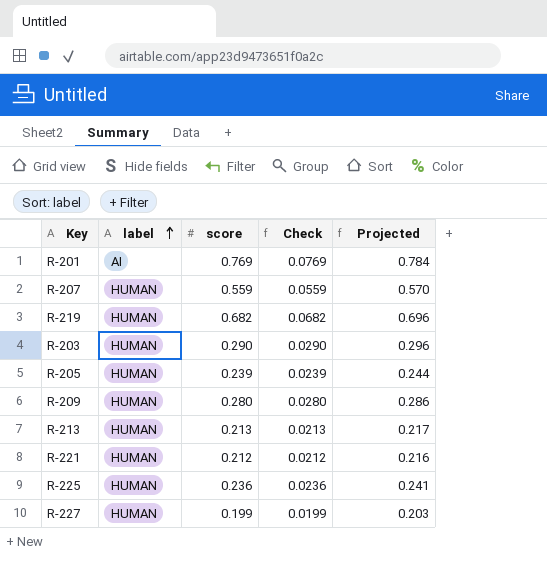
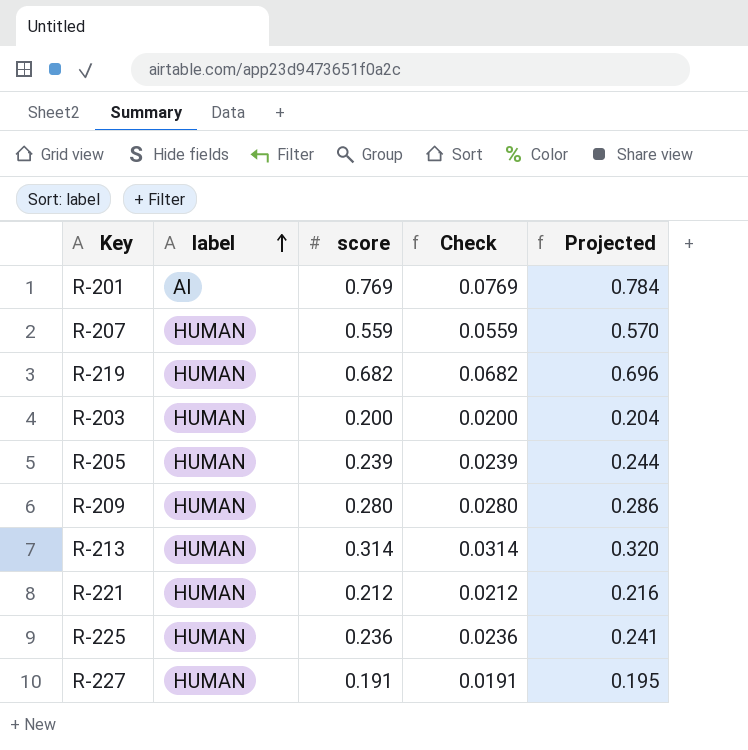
R-203 | score: 0.290 -> 0.200
R-203 | Check: 0.0290 -> 0.0200
R-203 | Projected: 0.296 -> 0.204
R-213 | score: 0.213 -> 0.314
R-213 | Check: 0.0213 -> 0.0314
R-213 | Projected: 0.217 -> 0.320
R-227 | score: 0.199 -> 0.191
R-227 | Check: 0.0199 -> 0.0191
R-227 | Projected: 0.203 -> 0.195

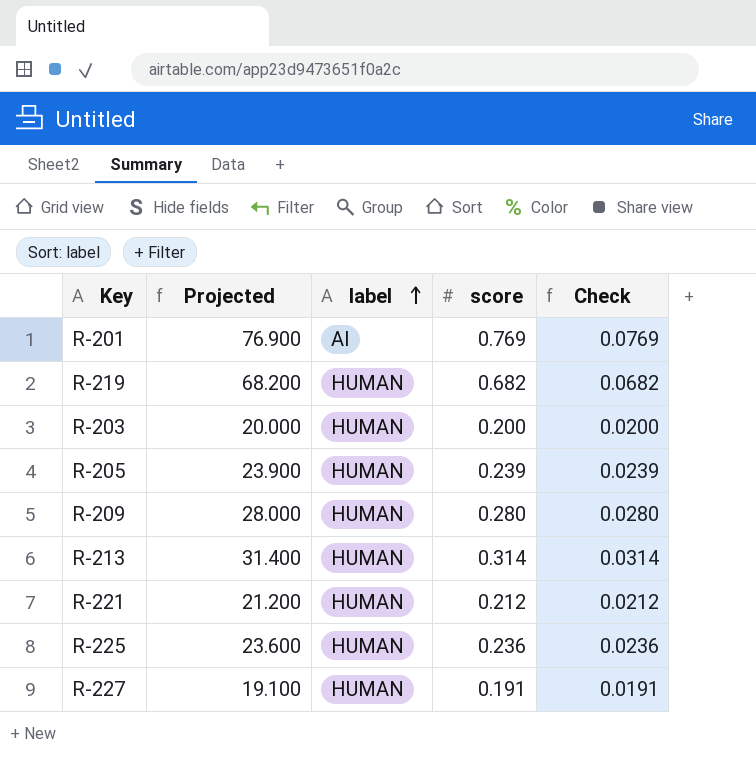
column Projected | formula: [score] * 1.02 -> [score] * 100
column Projected | position: 5 -> 2
row R-207: HUMAN | 0.559 | 0.0559 | 0.570 -> none

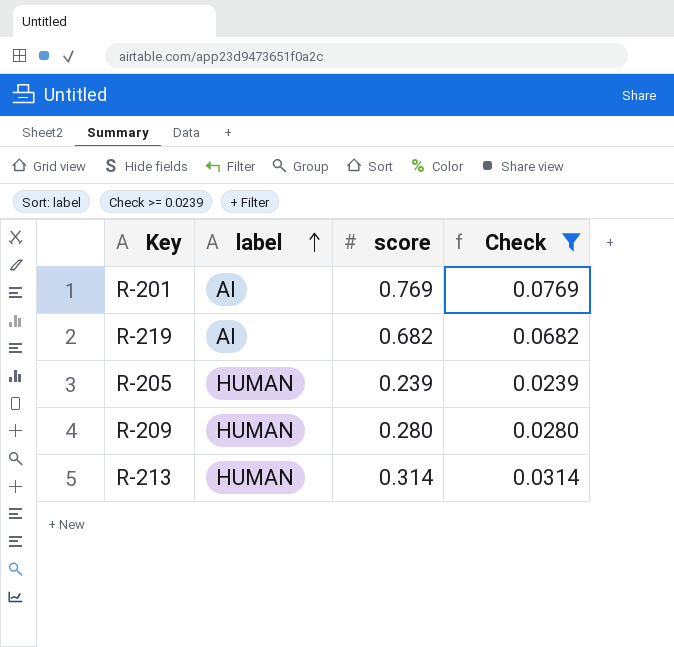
filter: none -> Check >= 0.0239
column Projected | formula: [score] * 100 -> none
R-219 | label: HUMAN -> AI

